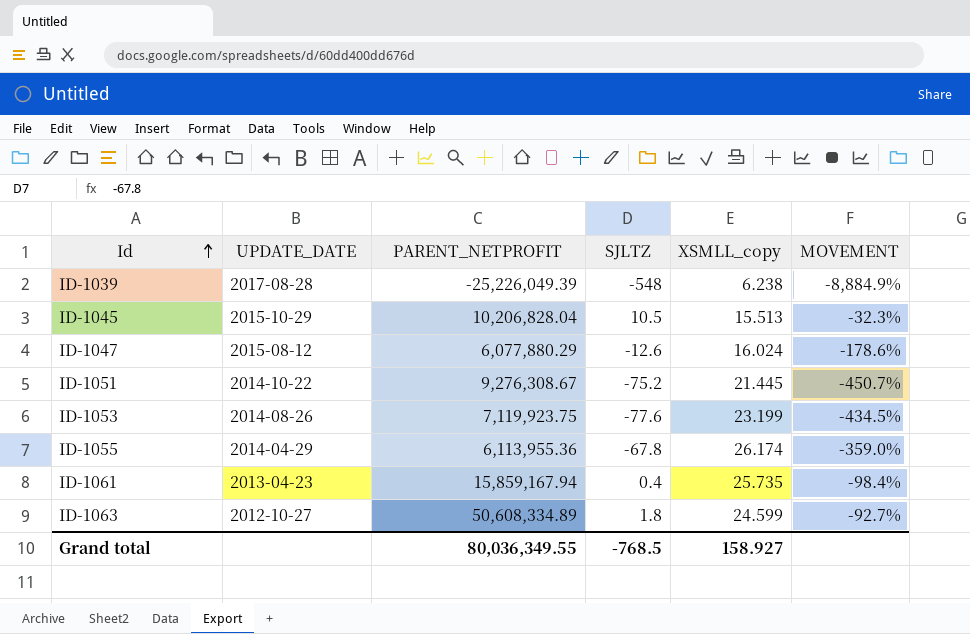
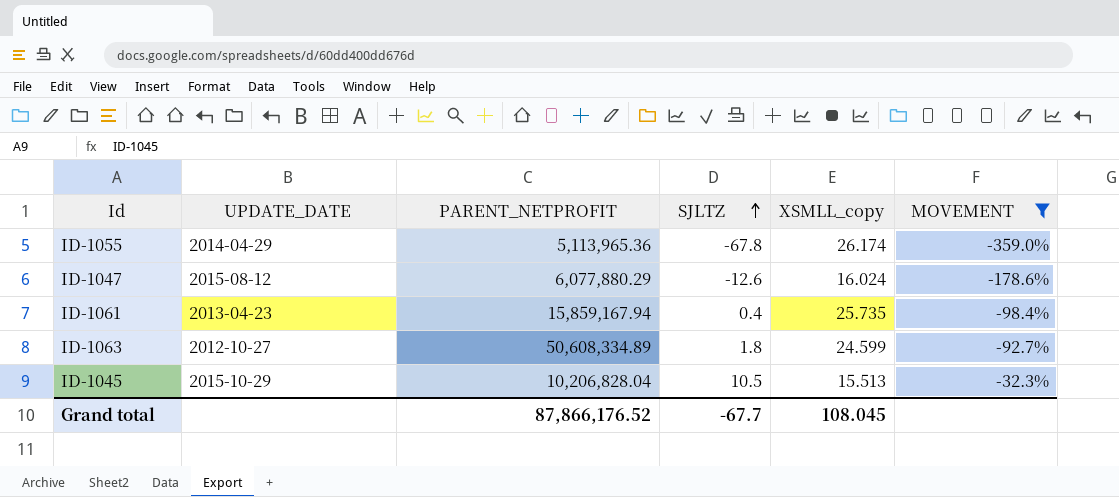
filter: none -> MOVEMENT >= -359.0%
row order: Id ascending -> SJLTZ ascending
ID-1055 | PARENT_NETPROFIT: 6,113,955.36 -> 5,113,965.36
Grand total | PARENT_NETPROFIT: 80,036,349.55 -> 87,866,176.52
Grand total | SJLTZ: -768.5 -> -67.7
Grand total | XSMLL_copy: 158.927 -> 108.045

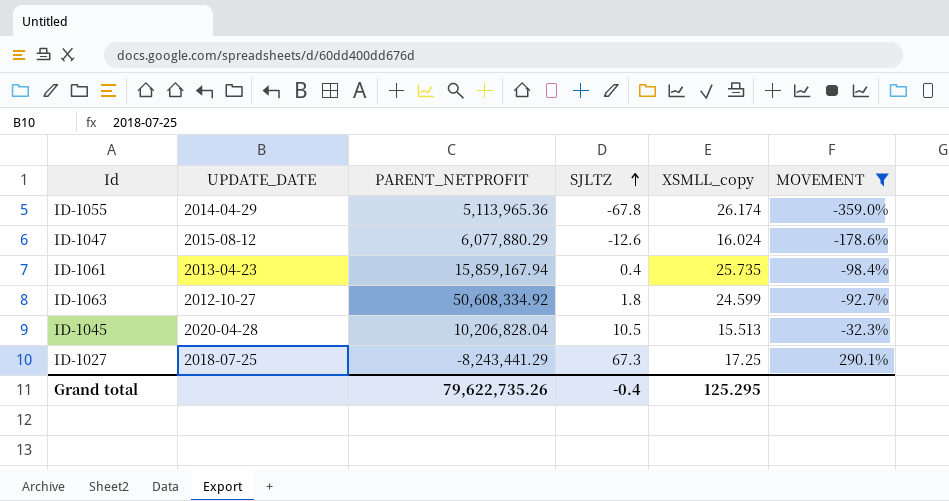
ID-1063 | PARENT_NETPROFIT: 50,608,334.89 -> 50,608,334.92
ID-1045 | UPDATE_DATE: 2015-10-29 -> 2020-04-28
row ID-1027: none -> 2018-07-25 | -8,243,441.29 | 67.3 | 17.25 | 290.1%
Grand total | PARENT_NETPROFIT: 87,866,176.52 -> 79,622,735.26
Grand total | SJLTZ: -67.7 -> -0.4
Grand total | XSMLL_copy: 108.045 -> 125.295

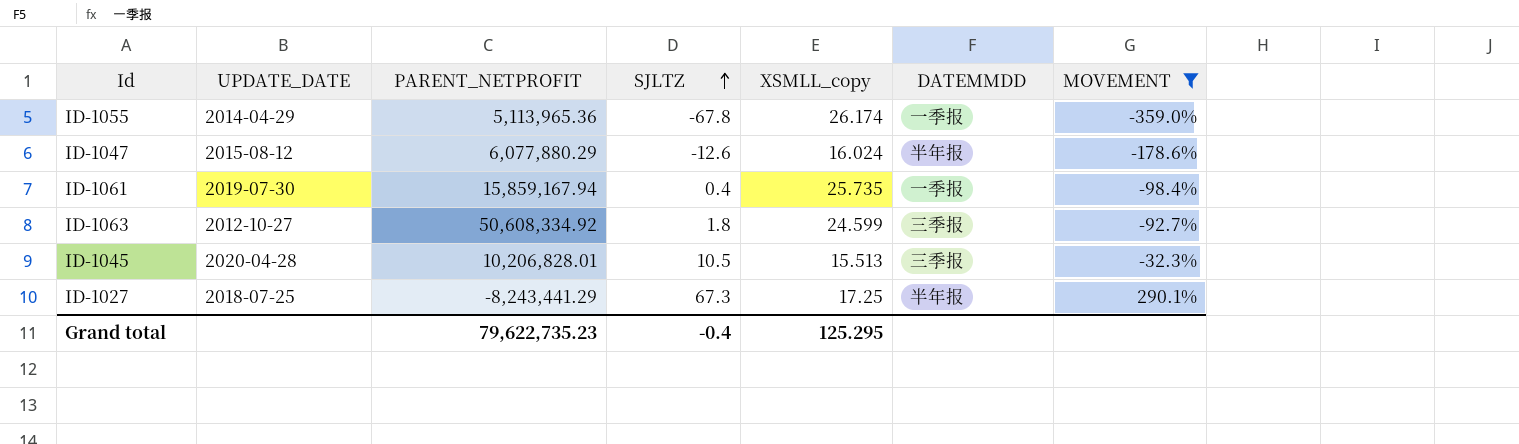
column DATEMMDD | position: none -> 6
ID-1061 | UPDATE_DATE: 2013-04-23 -> 2019-07-30
ID-1045 | PARENT_NETPROFIT: 10,206,828.04 -> 10,206,828.01
Grand total | PARENT_NETPROFIT: 79,622,735.26 -> 79,622,735.23

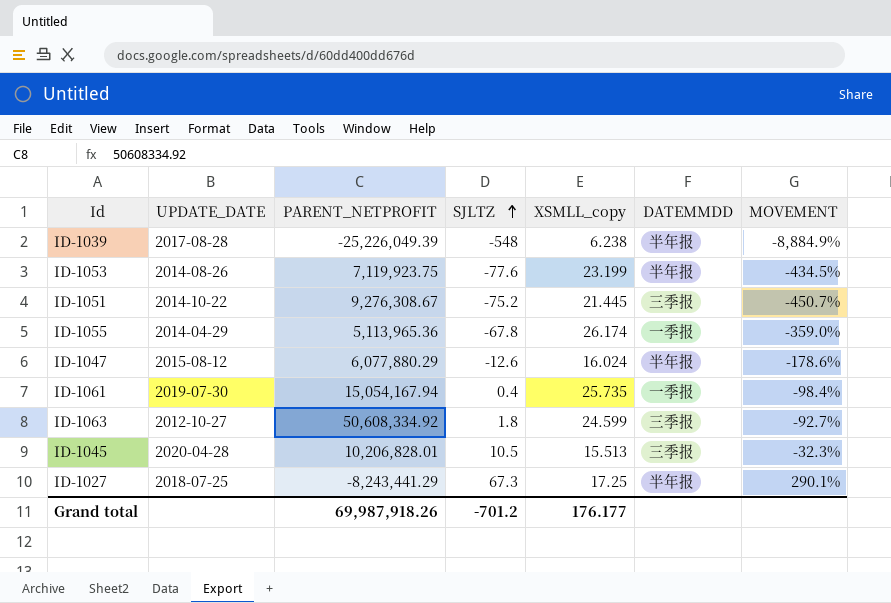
filter: MOVEMENT >= -359.0% -> none
ID-1061 | PARENT_NETPROFIT: 15,859,167.94 -> 15,054,167.94
Grand total | PARENT_NETPROFIT: 79,622,735.23 -> 69,987,918.26
Grand total | SJLTZ: -0.4 -> -701.2
Grand total | XSMLL_copy: 125.295 -> 176.177

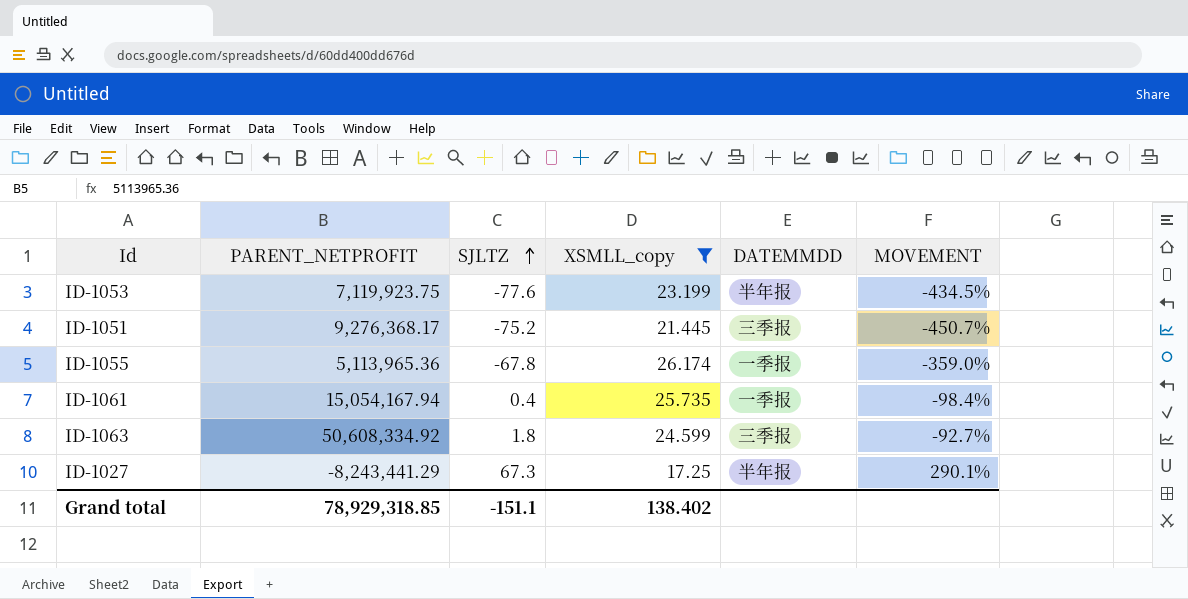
filter: none -> XSMLL_copy >= 17.25
column UPDATE_DATE | position: 2 -> none
ID-1051 | PARENT_NETPROFIT: 9,276,308.67 -> 9,276,368.17
Grand total | PARENT_NETPROFIT: 69,987,918.26 -> 78,929,318.85
Grand total | SJLTZ: -701.2 -> -151.1
Grand total | XSMLL_copy: 176.177 -> 138.402

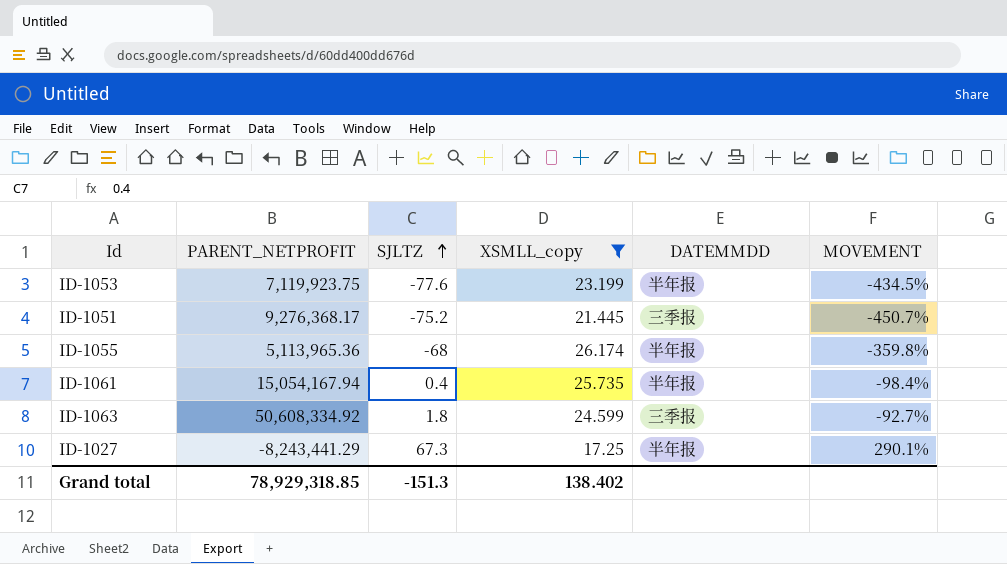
ID-1055 | SJLTZ: -67.8 -> -68
ID-1055 | DATEMMDD: 一季报 -> 半年报
ID-1055 | MOVEMENT: -359.0% -> -359.8%
ID-1061 | DATEMMDD: 一季报 -> 半年报
Grand total | SJLTZ: -151.1 -> -151.3

